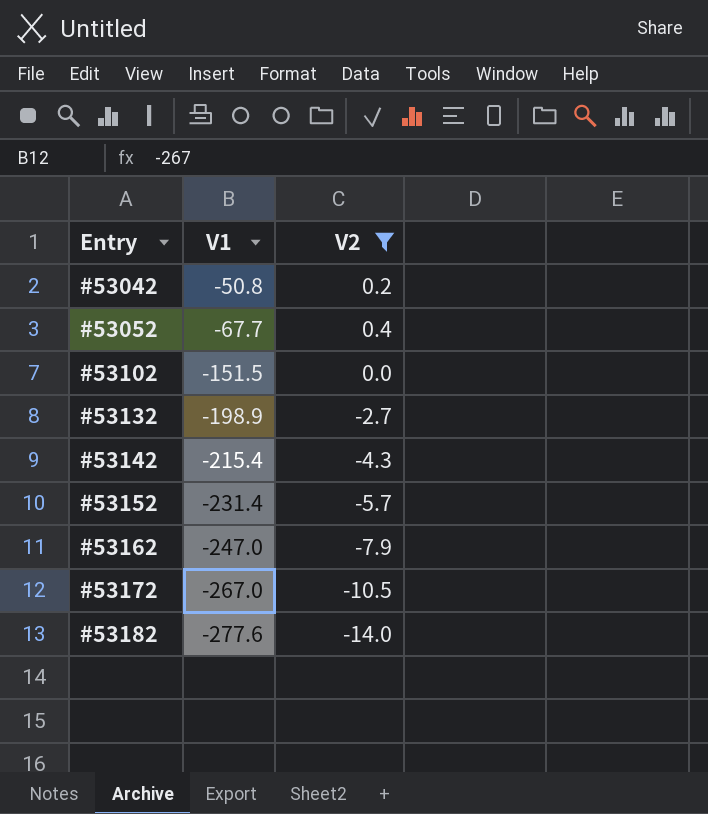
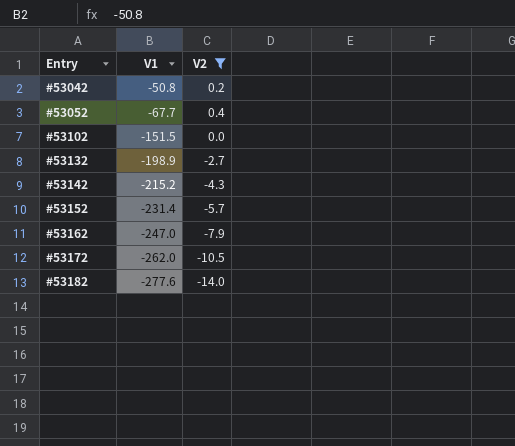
#53142 | V1: -215.4 -> -215.2
#53172 | V1: -267.0 -> -262.0

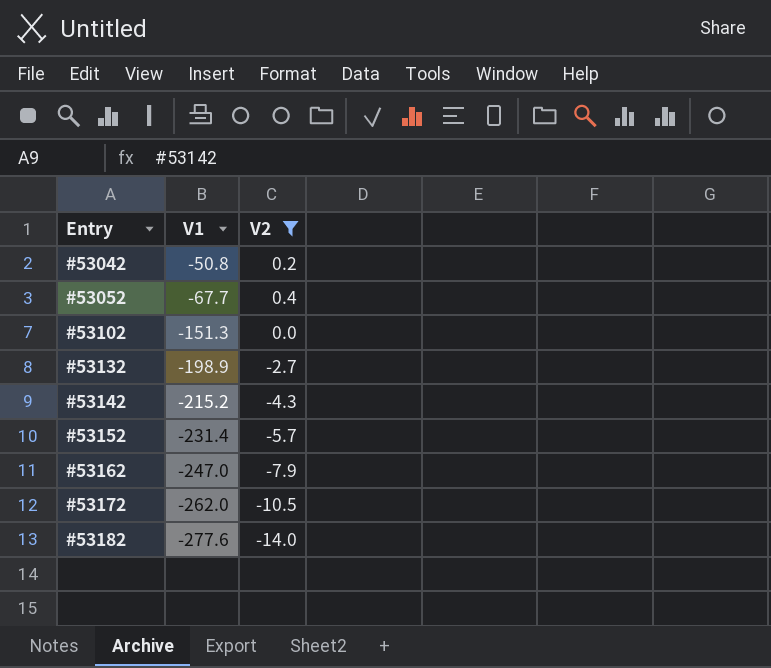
#53102 | V1: -151.5 -> -151.3

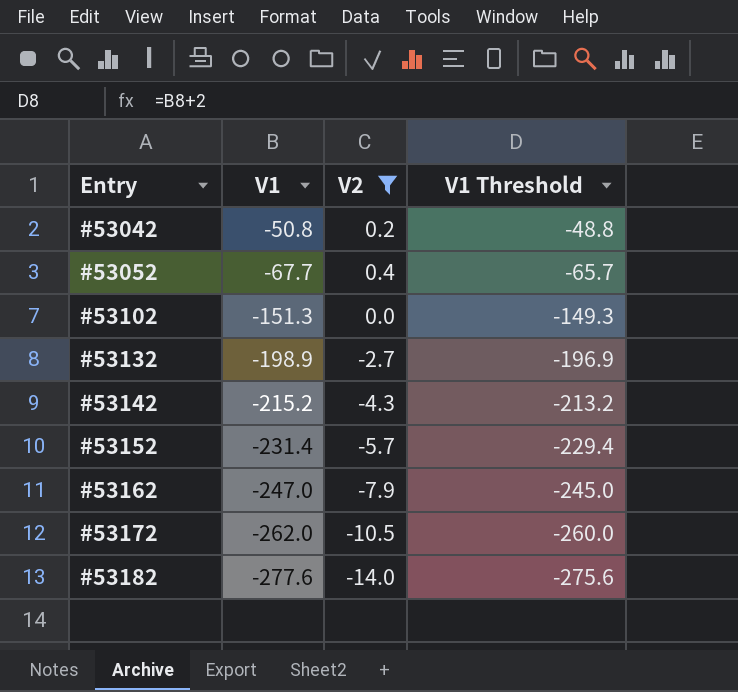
column V1 Threshold | formula: none -> [V1] + 2

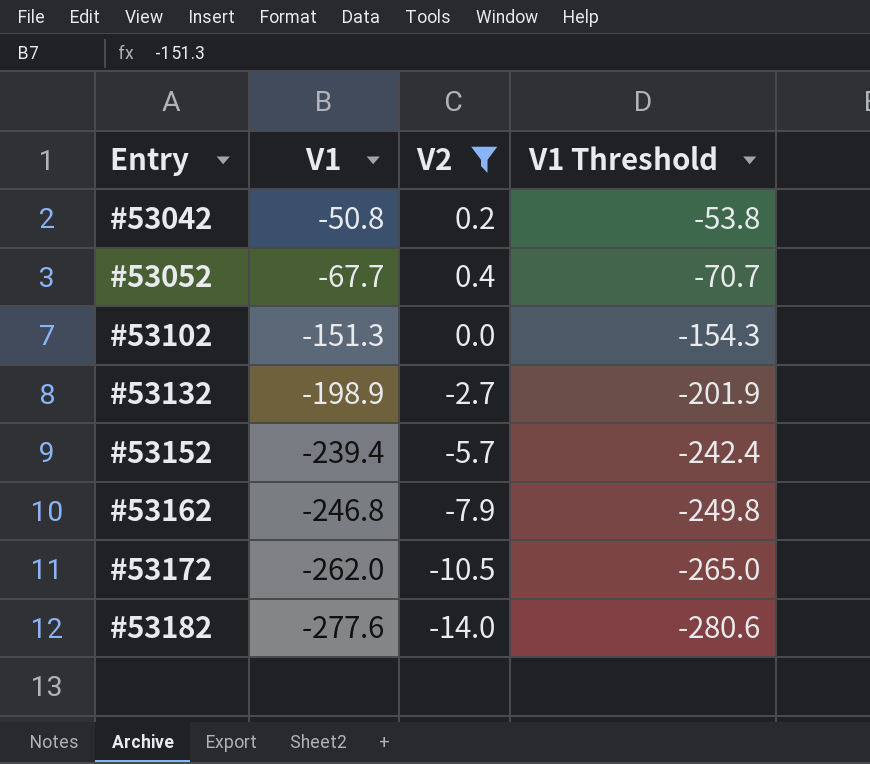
column V1 Threshold | formula: [V1] + 2 -> [V1] - 3
row #53142: -215.2 | -4.3 | -213.2 -> none
#53152 | V1: -231.4 -> -239.4
#53162 | V1: -247.0 -> -246.8

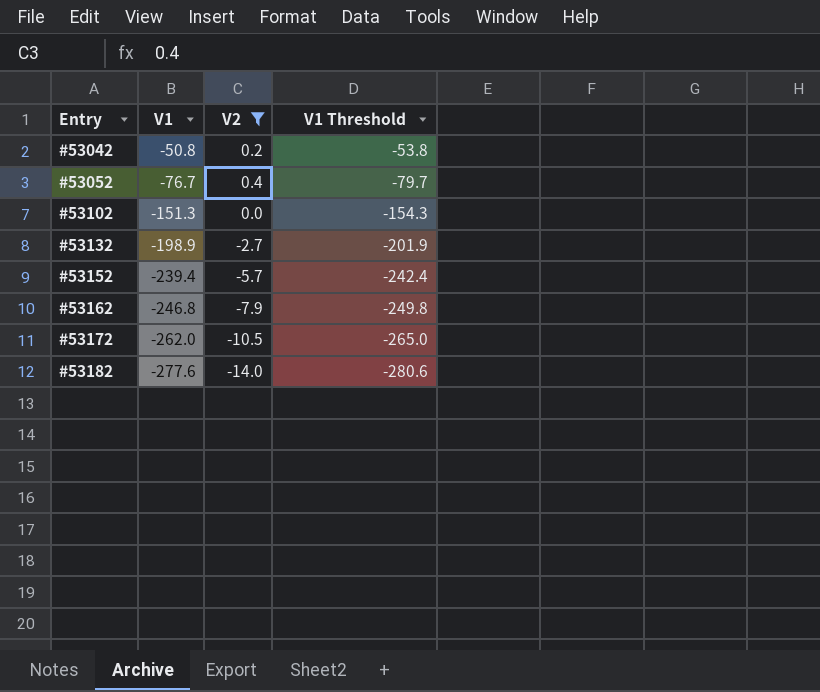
#53052 | V1: -67.7 -> -76.7
#53052 | V1 Threshold: -70.7 -> -79.7

